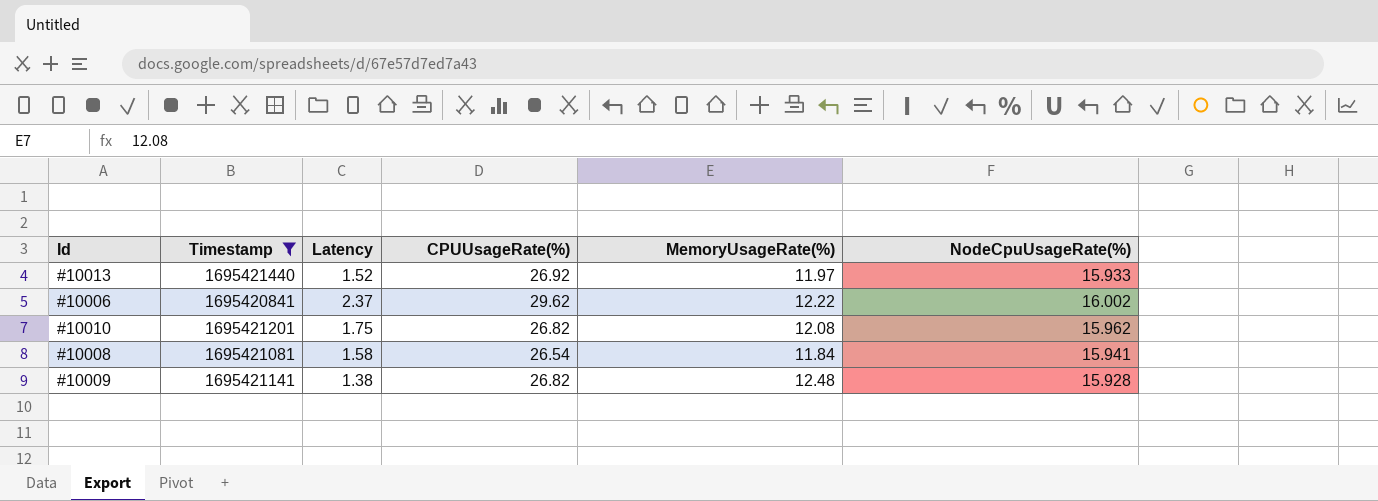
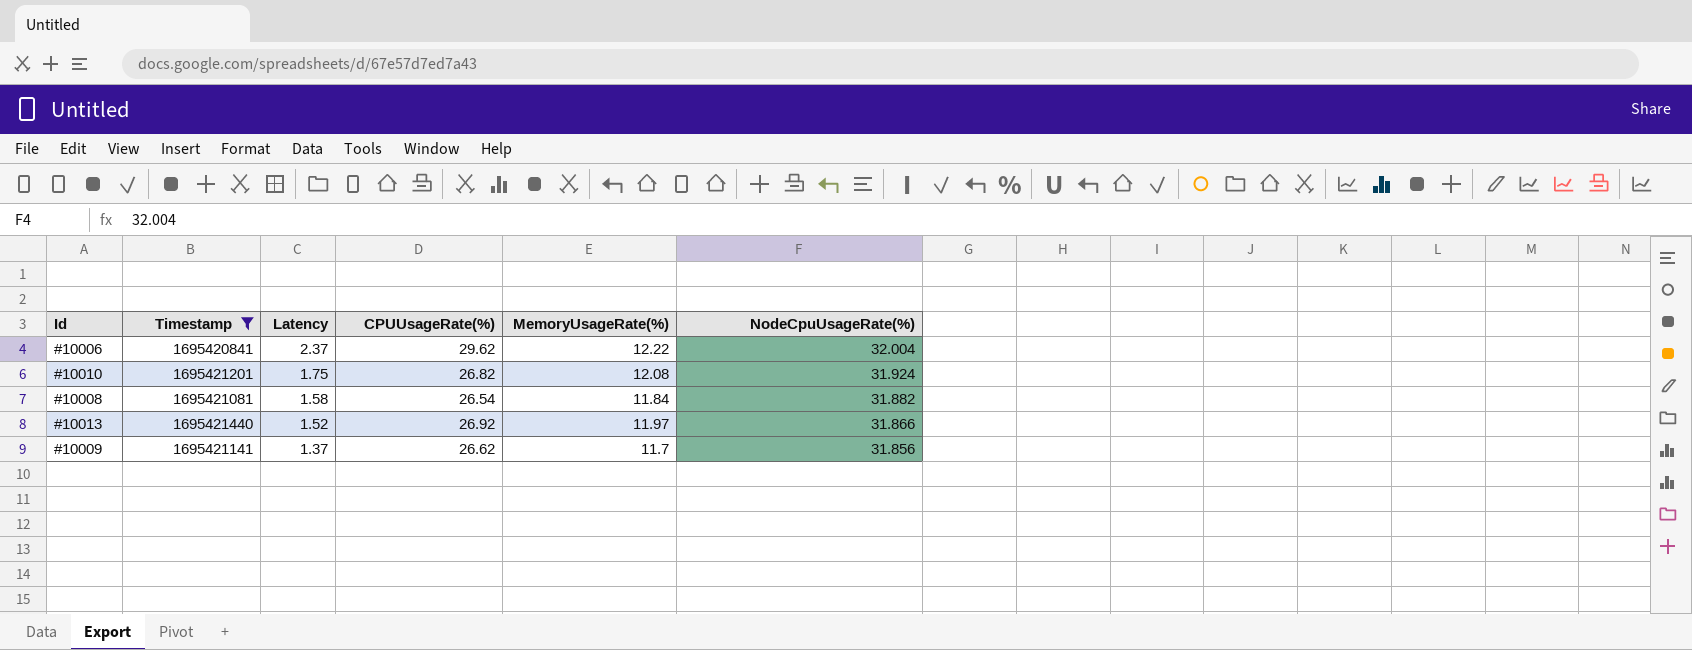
row order: none -> Latency descending
#10006 | NodeCpuUsageRate(%): 16.002 -> 32.004
#10010 | NodeCpuUsageRate(%): 15.962 -> 31.924
#10008 | NodeCpuUsageRate(%): 15.941 -> 31.882
#10013 | NodeCpuUsageRate(%): 15.933 -> 31.866
#10009 | Latency: 1.38 -> 1.37
#10009 | CPUUsageRate(%): 26.82 -> 26.62
#10009 | MemoryUsageRate(%): 12.48 -> 11.7
#10009 | NodeCpuUsageRate(%): 15.928 -> 31.856

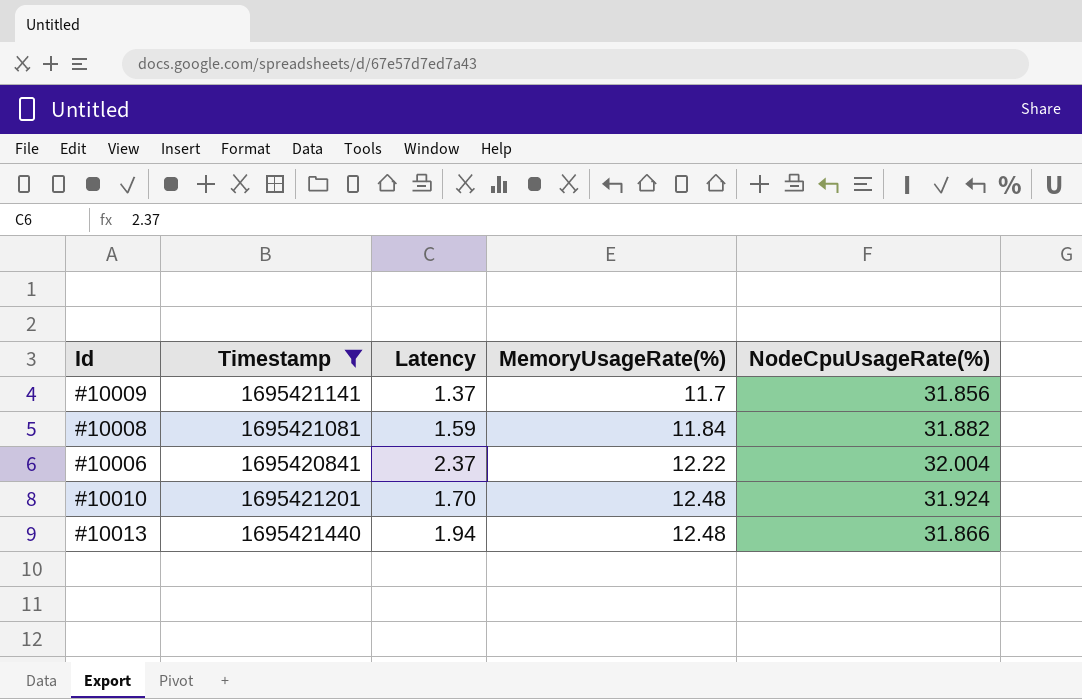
row order: Latency descending -> MemoryUsageRate(%) ascending
column CPUUsageRate(%) | position: 4 -> none
#10008 | Latency: 1.58 -> 1.59
#10010 | Latency: 1.75 -> 1.70
#10010 | MemoryUsageRate(%): 12.08 -> 12.48
#10013 | Latency: 1.52 -> 1.94
#10013 | MemoryUsageRate(%): 11.97 -> 12.48

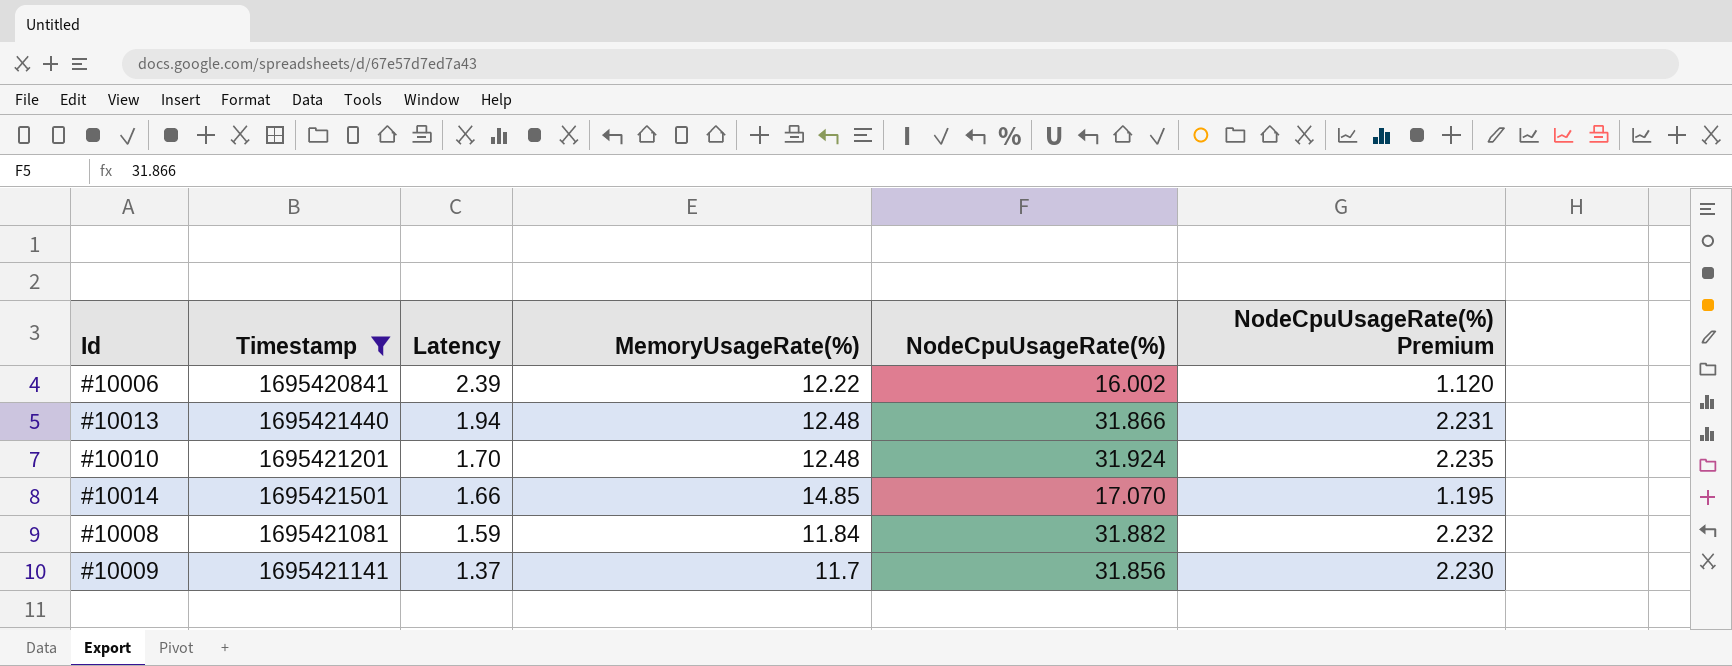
row order: MemoryUsageRate(%) ascending -> Latency descending
column NodeCpuUsageRate(%) Premium | formula: none -> [NodeCpuUsageRate(%)] * 0.07
#10006 | Latency: 2.37 -> 2.39
#10006 | NodeCpuUsageRate(%): 32.004 -> 16.002
row #10014: none -> 1695421501 | 1.66 | 14.85 | 17.070 | 1.195

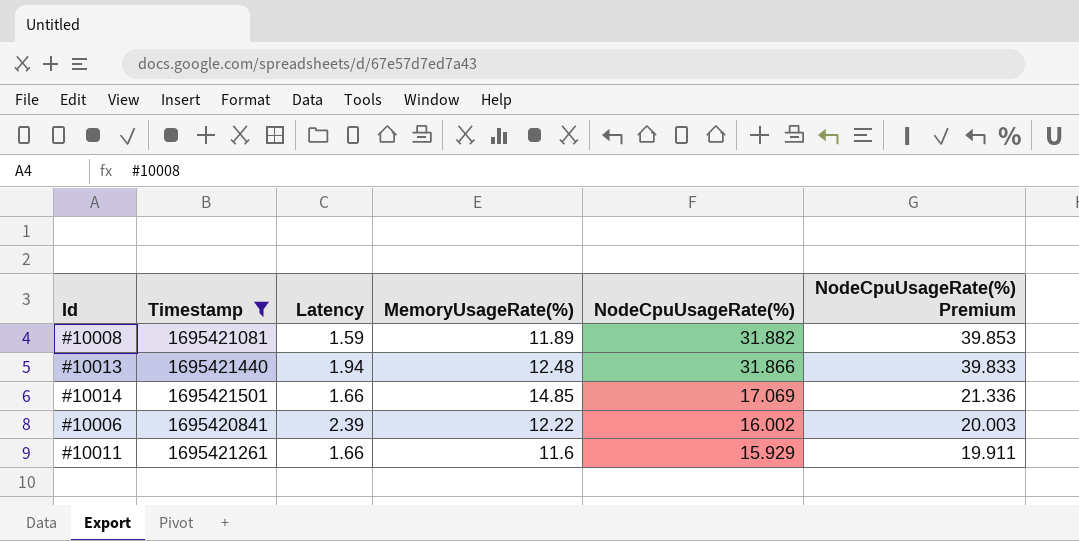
row order: Latency descending -> NodeCpuUsageRate(%) descending
column NodeCpuUsageRate(%) Premium | formula: [NodeCpuUsageRate(%)] * 0.07 -> [NodeCpuUsageRate(%)] * 1.25
row #10010: 1695421201 | 1.70 | 12.48 | 31.924 | 2.235 -> none
row #10009: 1695421141 | 1.37 | 11.7 | 31.856 | 2.230 -> none
#10008 | MemoryUsageRate(%): 11.84 -> 11.89
#10014 | NodeCpuUsageRate(%): 17.070 -> 17.069
row #10011: none -> 1695421261 | 1.66 | 11.6 | 15.929 | 19.911

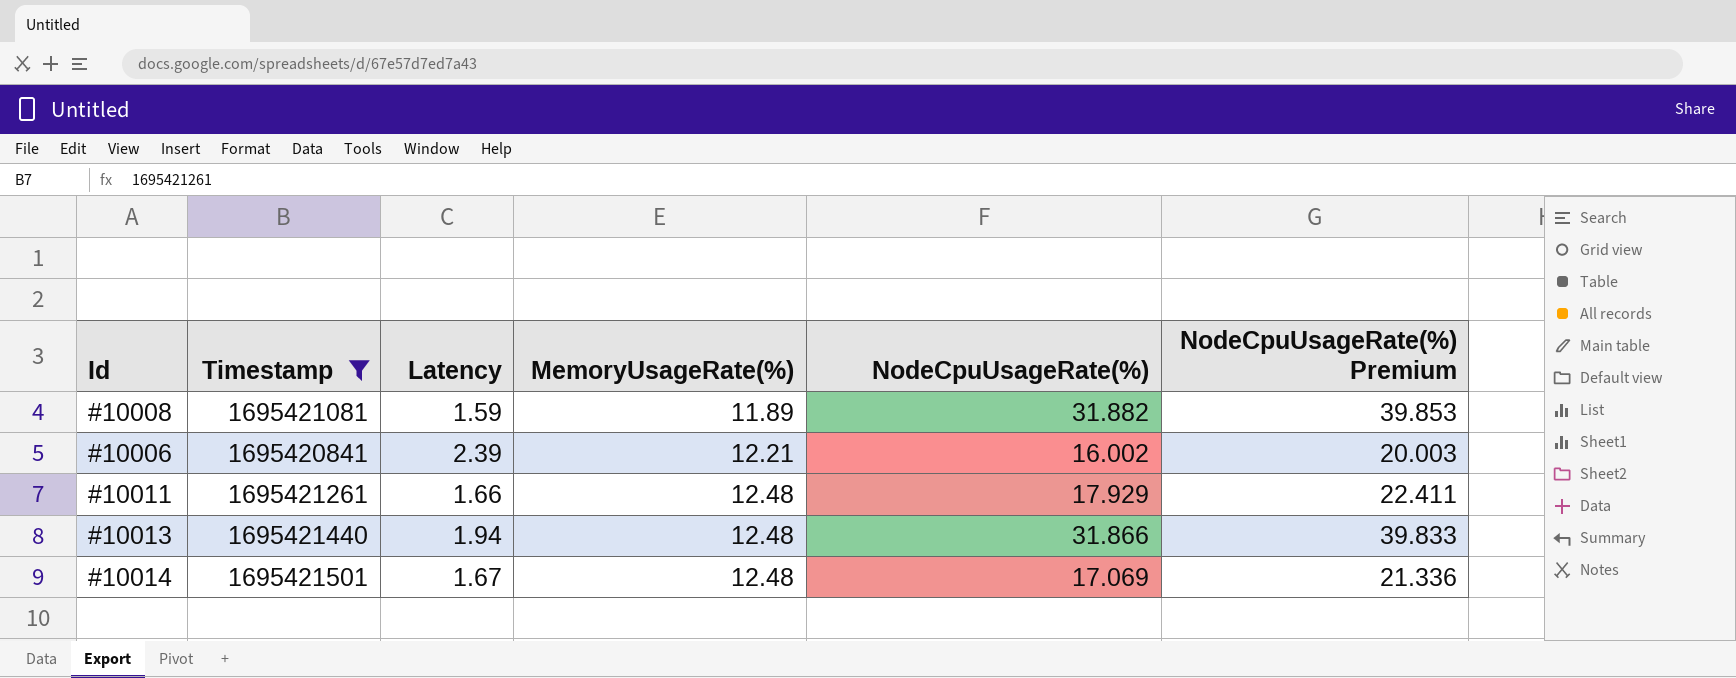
row order: NodeCpuUsageRate(%) descending -> MemoryUsageRate(%) ascending
#10006 | MemoryUsageRate(%): 12.22 -> 12.21
#10011 | MemoryUsageRate(%): 11.6 -> 12.48
#10011 | NodeCpuUsageRate(%): 15.929 -> 17.929
#10011 | NodeCpuUsageRate(%) Premium: 19.911 -> 22.411
#10014 | Latency: 1.66 -> 1.67
#10014 | MemoryUsageRate(%): 14.85 -> 12.48

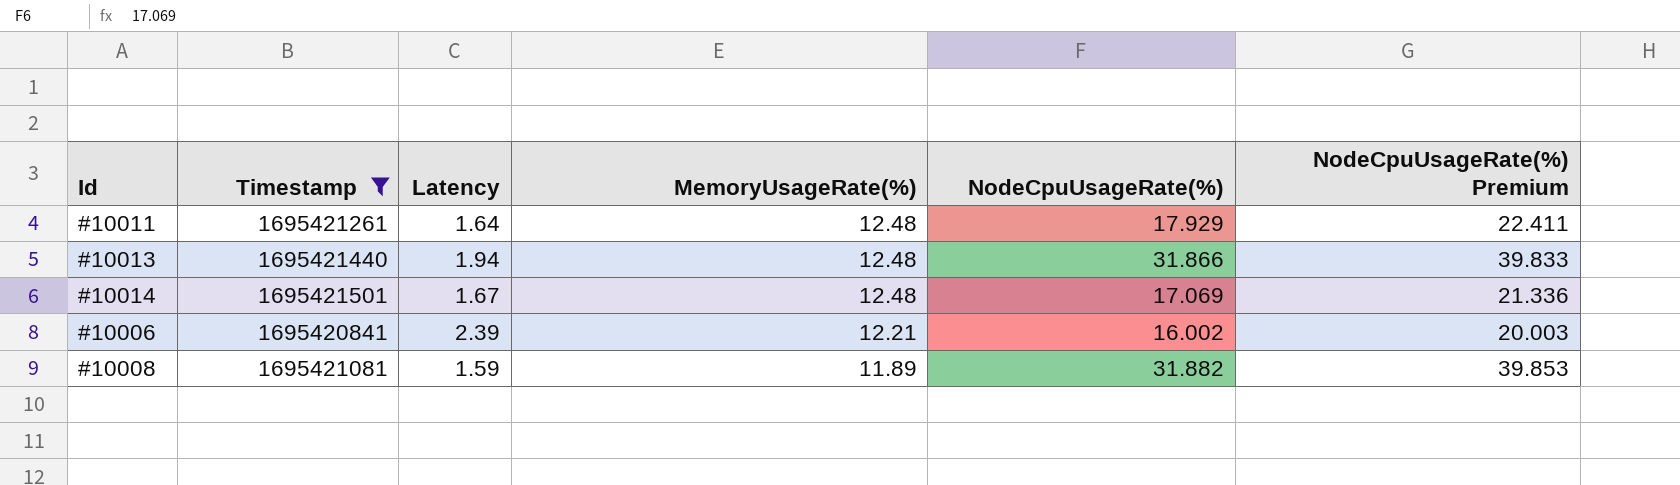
row order: MemoryUsageRate(%) ascending -> MemoryUsageRate(%) descending
#10011 | Latency: 1.66 -> 1.64

